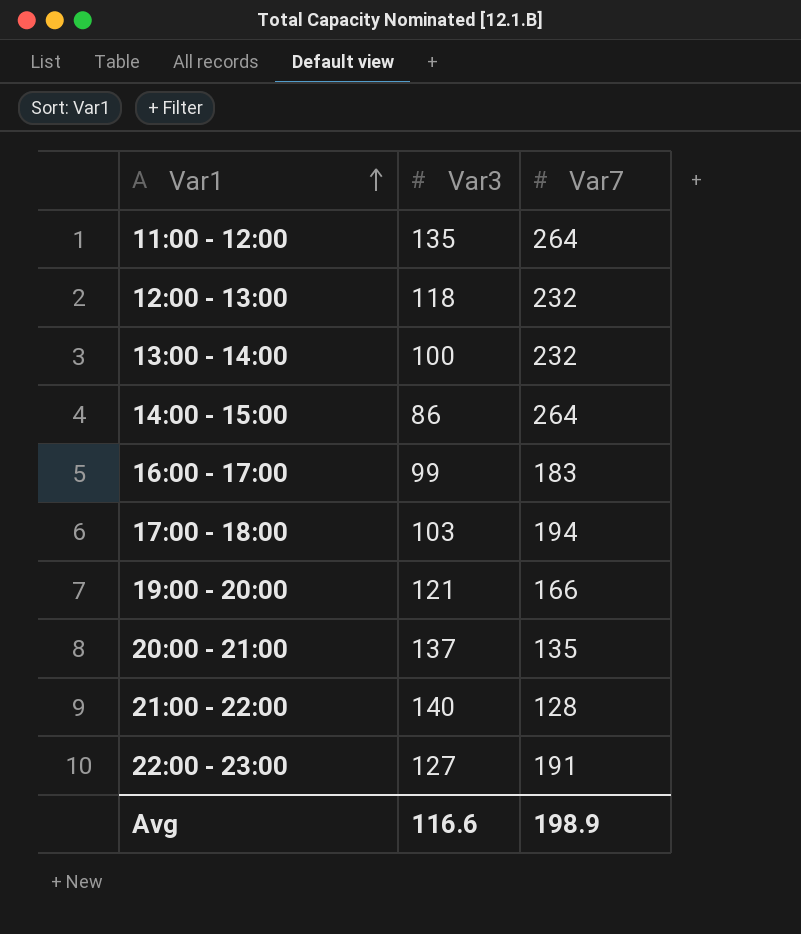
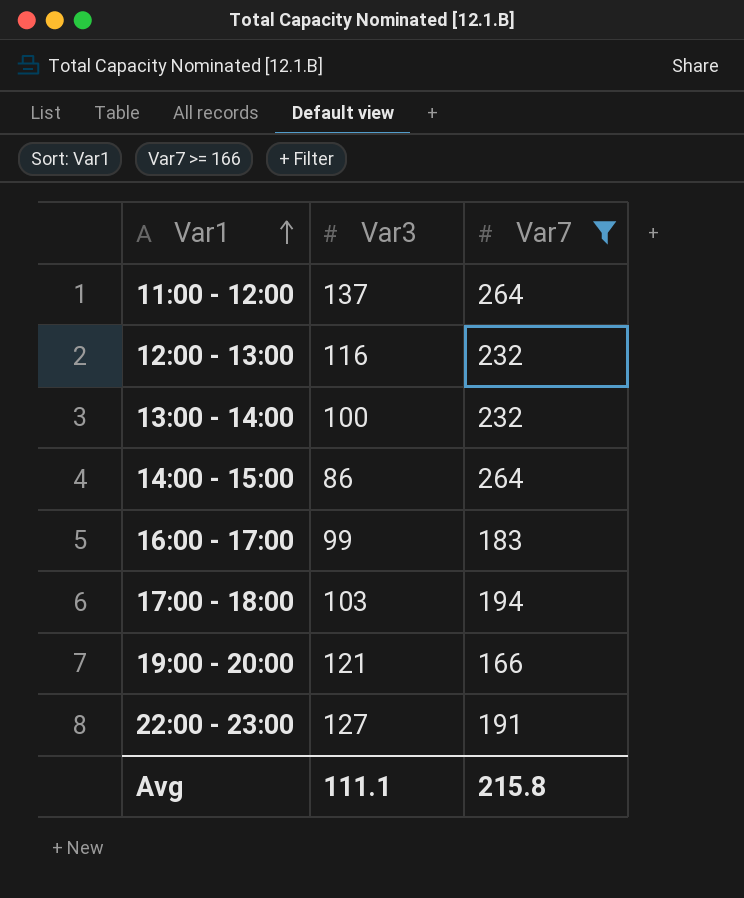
filter: none -> Var7 >= 166
11:00 - 12:00 | Var3: 135 -> 137
12:00 - 13:00 | Var3: 118 -> 116
Avg | Var3: 116.6 -> 111.1
Avg | Var7: 198.9 -> 215.8

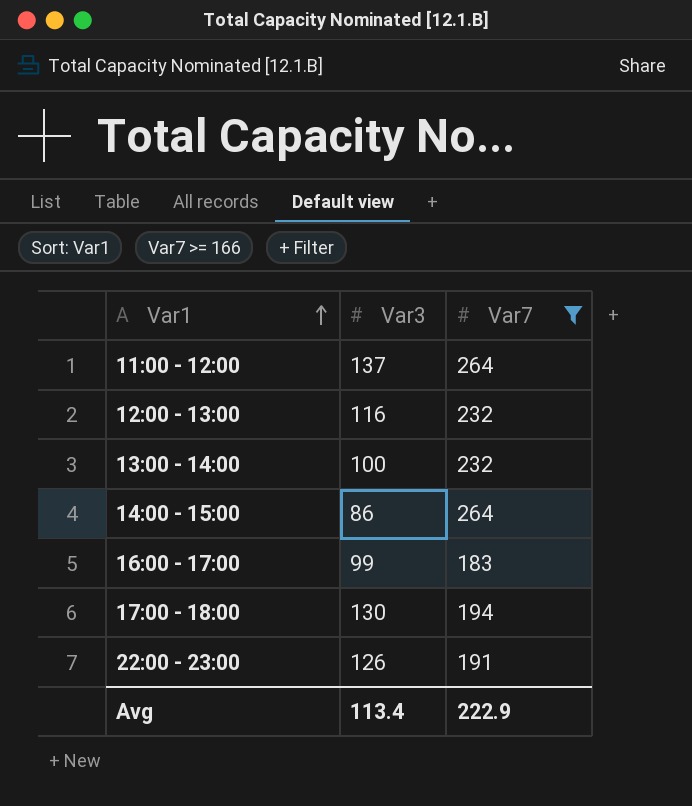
row 19:00 - 20:00: 121 | 166 -> none
17:00 - 18:00 | Var3: 103 -> 130
22:00 - 23:00 | Var3: 127 -> 126
Avg | Var3: 111.1 -> 113.4
Avg | Var7: 215.8 -> 222.9

